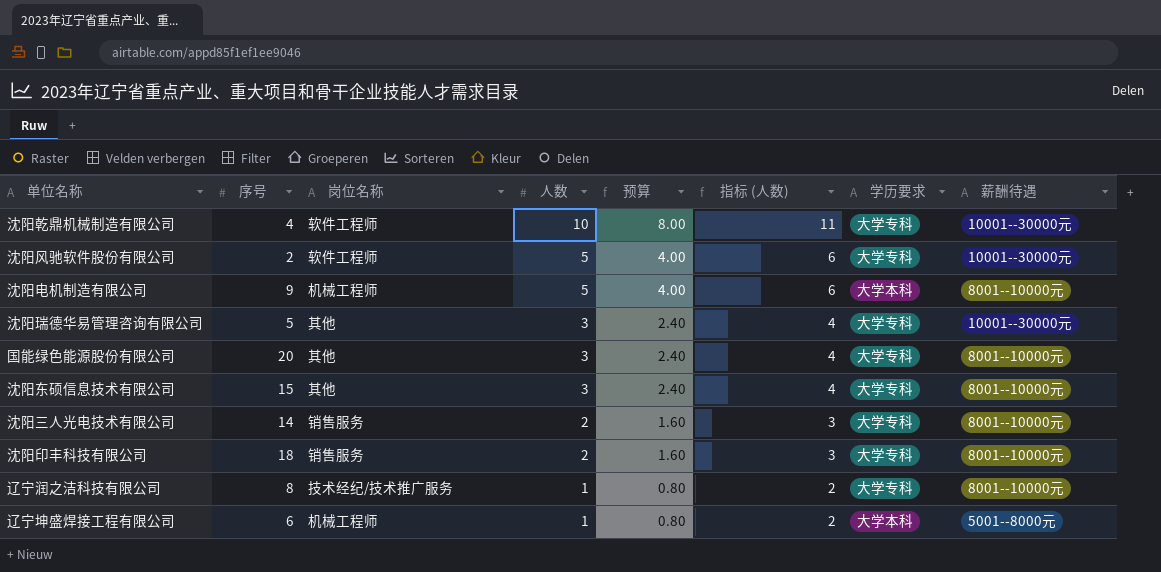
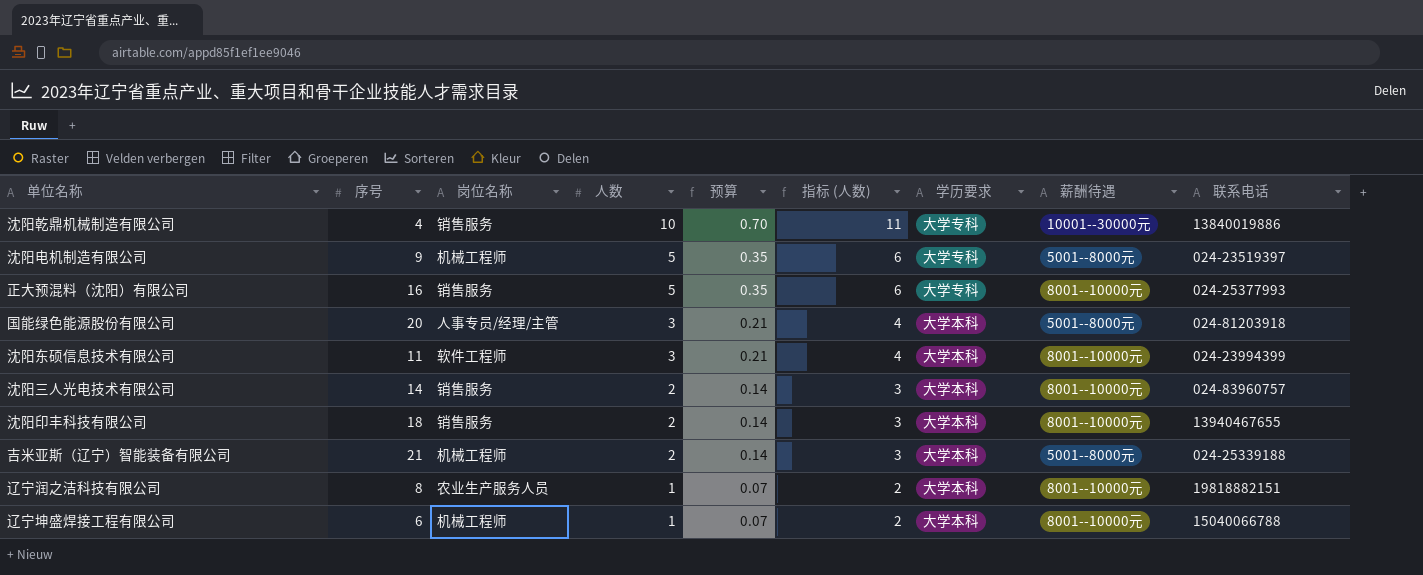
column 预算 | formula: [人数] * 0.8 -> [人数] * 0.07
column 联系电话 | position: none -> 9
row 沈阳风驰软件股份有限公司: 2 | 软件工程师 | 5 | 4.00 | 6 | 大学专科 | 10001--30000元 -> none
row 沈阳瑞德华易管理咨询有限公司: 5 | 其他 | 3 | 2.40 | 4 | 大学专科 | 10001--30000元 -> none
沈阳乾鼎机械制造有限公司 | 岗位名称: 软件工程师 -> 销售服务
沈阳电机制造有限公司 | 学历要求: 大学本科 -> 大学专科
沈阳电机制造有限公司 | 薪酬待遇: 8001--10000元 -> 5001--8000元
row 正大预混料（沈阳）有限公司: none -> 16 | 销售服务 | 5 | 0.35 | 6 | 大学专科 | 8001--10000元 | 024-25377993
国能绿色能源股份有限公司 | 岗位名称: 其他 -> 人事专员/经理/主管
国能绿色能源股份有限公司 | 学历要求: 大学专科 -> 大学本科
国能绿色能源股份有限公司 | 薪酬待遇: 8001--10000元 -> 5001--8000元
沈阳东硕信息技术有限公司 | 序号: 15 -> 11
沈阳东硕信息技术有限公司 | 岗位名称: 其他 -> 软件工程师
沈阳东硕信息技术有限公司 | 学历要求: 大学专科 -> 大学本科
沈阳三人光电技术有限公司 | 学历要求: 大学专科 -> 大学本科
沈阳印丰科技有限公司 | 学历要求: 大学专科 -> 大学本科
row 吉米亚斯（辽宁）智能装备有限公司: none -> 21 | 机械工程师 | 2 | 0.14 | 3 | 大学本科 | 5001--8000元 | 024-25339188
辽宁润之洁科技有限公司 | 岗位名称: 技术经纪/技术推广服务 -> 农业生产服务人员
辽宁润之洁科技有限公司 | 学历要求: 大学专科 -> 大学本科
辽宁坤盛焊接工程有限公司 | 薪酬待遇: 5001--8000元 -> 8001--10000元

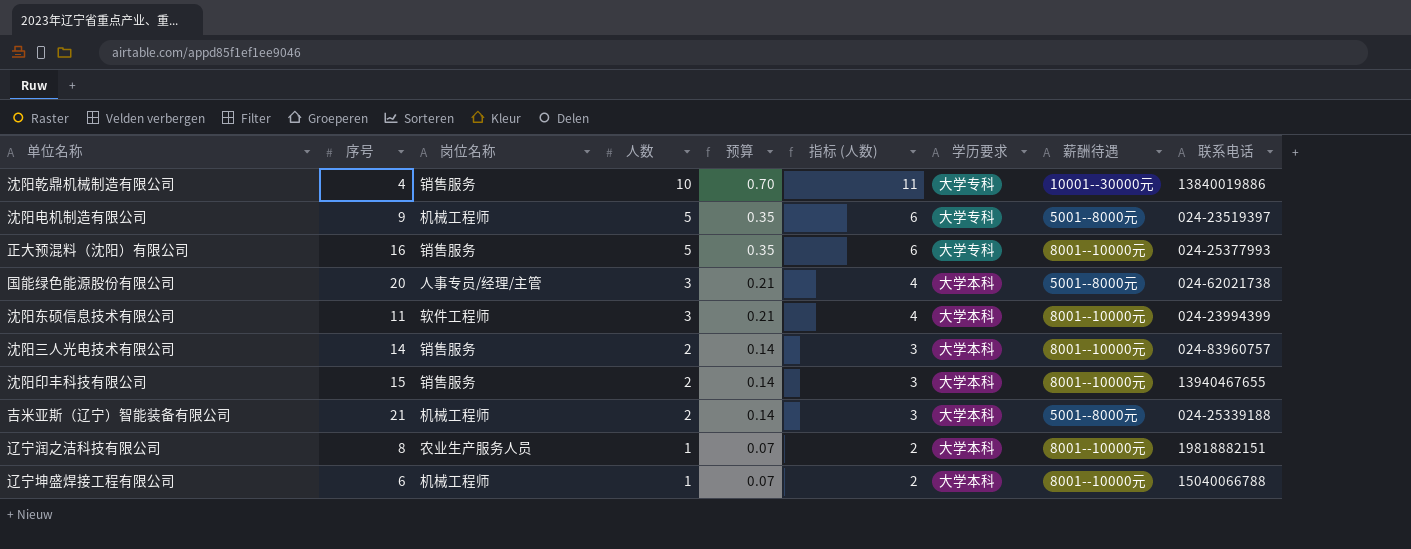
国能绿色能源股份有限公司 | 联系电话: 024-81203918 -> 024-62021738
沈阳印丰科技有限公司 | 序号: 18 -> 15

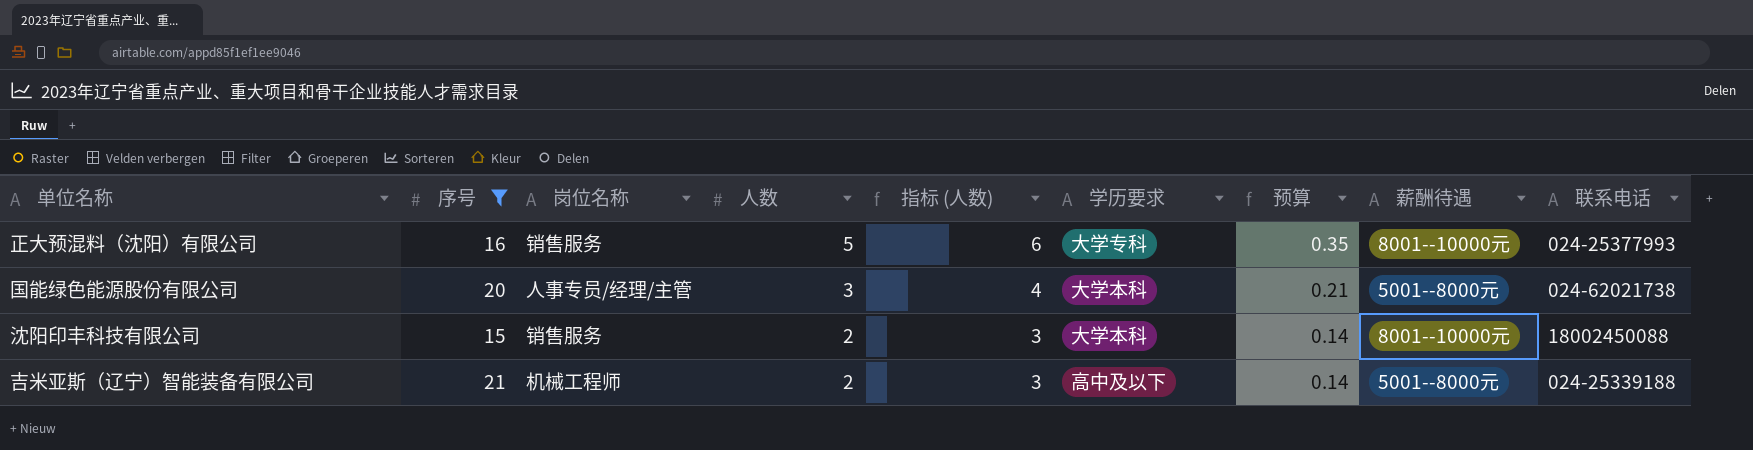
filter: none -> 序号 >= 15
column 预算 | position: 5 -> 7
沈阳印丰科技有限公司 | 联系电话: 13940467655 -> 18002450088
吉米亚斯（辽宁）智能装备有限公司 | 学历要求: 大学本科 -> 高中及以下

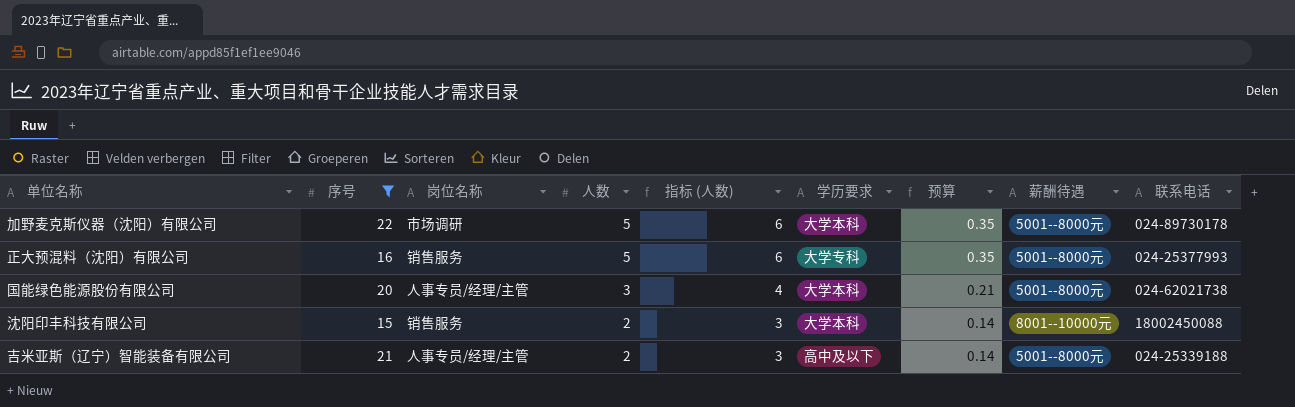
row 加野麦克斯仪器（沈阳）有限公司: none -> 22 | 市场调研 | 5 | 6 | 大学本科 | 0.35 | 5001--8000元 | 024-89730178
正大预混料（沈阳）有限公司 | 薪酬待遇: 8001--10000元 -> 5001--8000元
吉米亚斯（辽宁）智能装备有限公司 | 岗位名称: 机械工程师 -> 人事专员/经理/主管

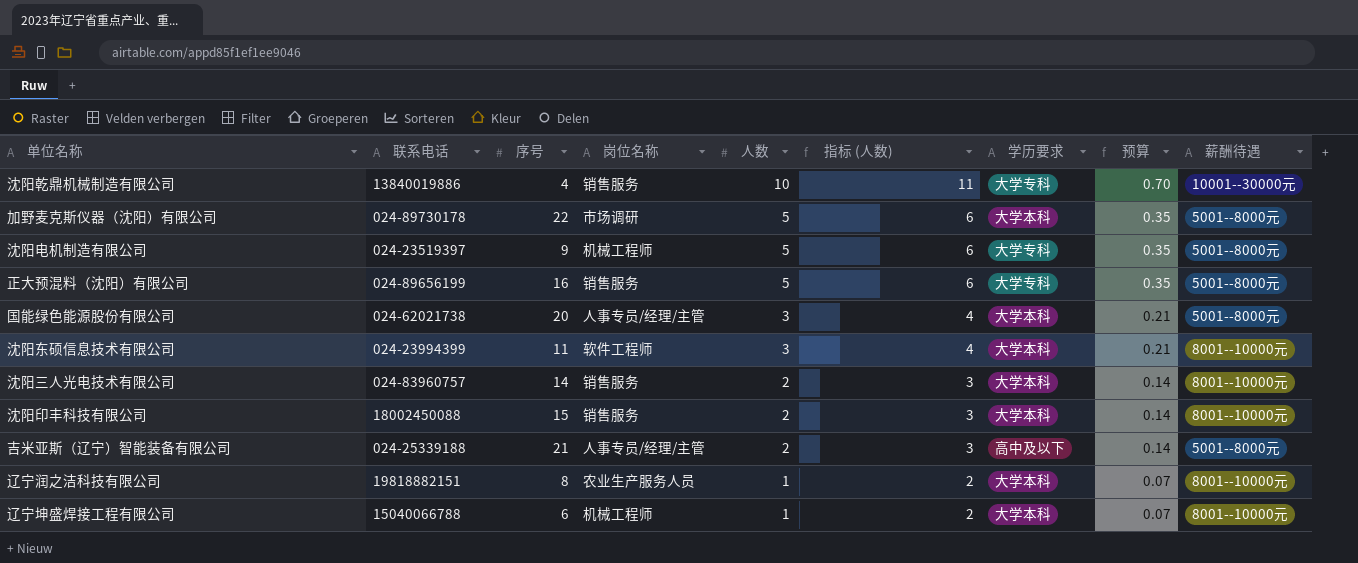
filter: 序号 >= 15 -> none
column 联系电话 | position: 9 -> 2
正大预混料（沈阳）有限公司 | 联系电话: 024-25377993 -> 024-89656199

